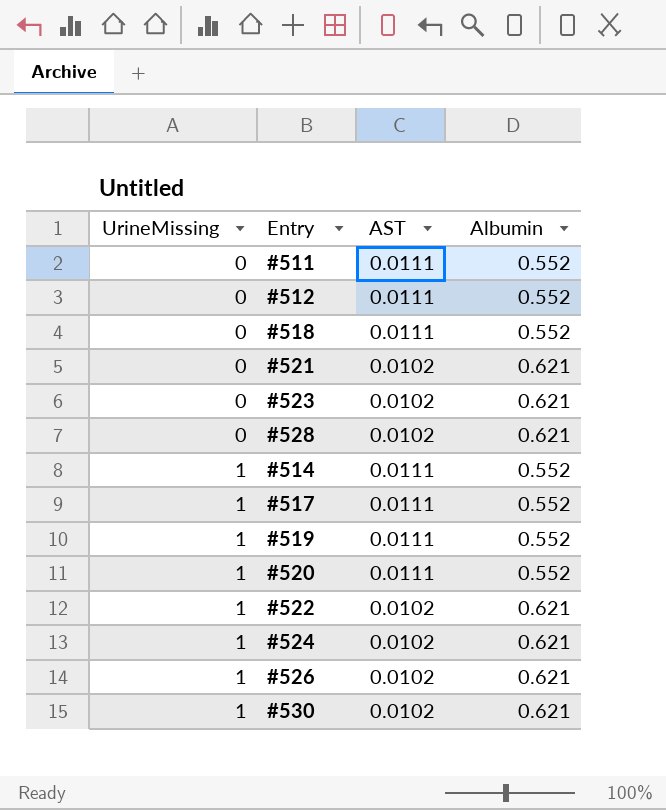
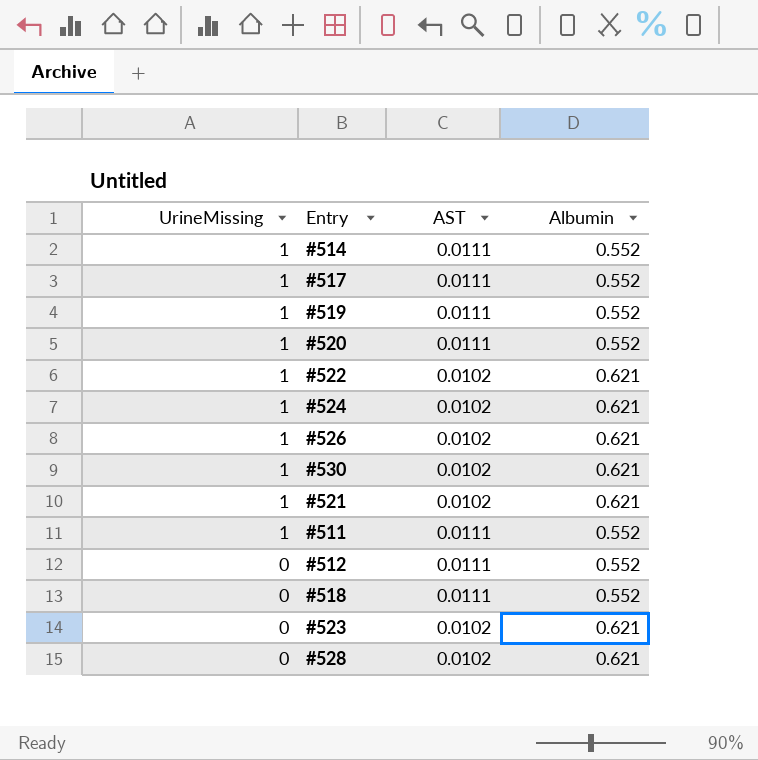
row order: UrineMissing ascending -> UrineMissing descending
#521 | UrineMissing: 0 -> 1
#511 | UrineMissing: 0 -> 1

